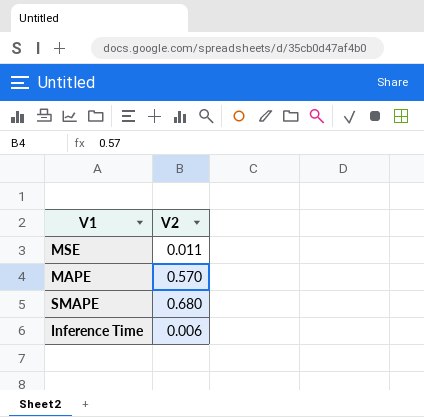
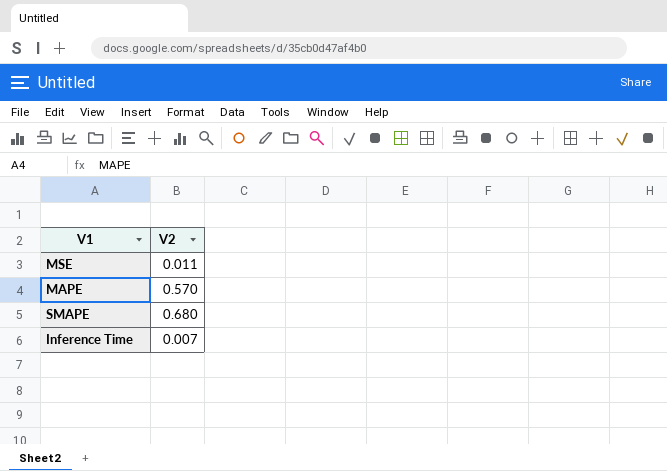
Inference Time | V2: 0.006 -> 0.007

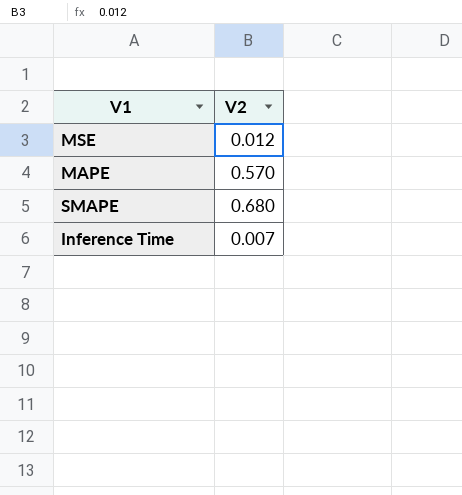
MSE | V2: 0.011 -> 0.012

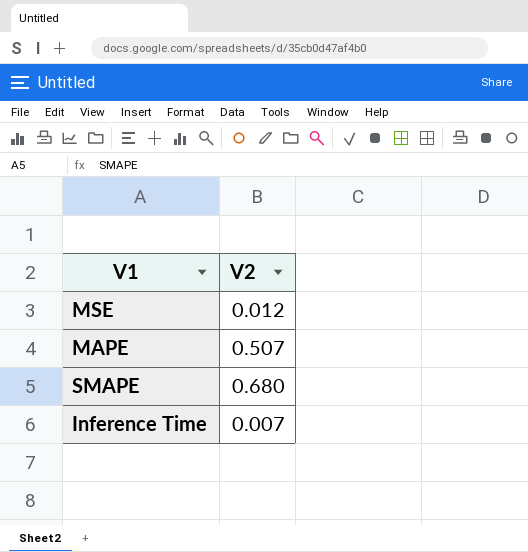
MAPE | V2: 0.570 -> 0.507

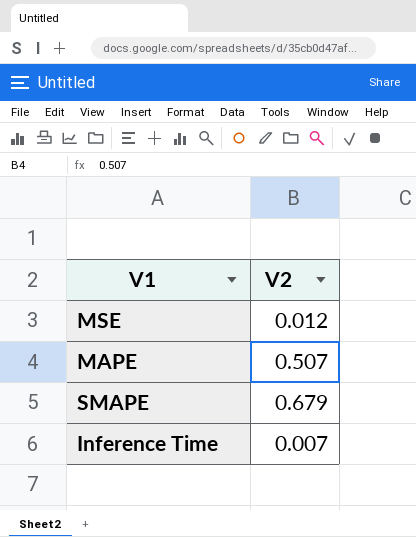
SMAPE | V2: 0.680 -> 0.679

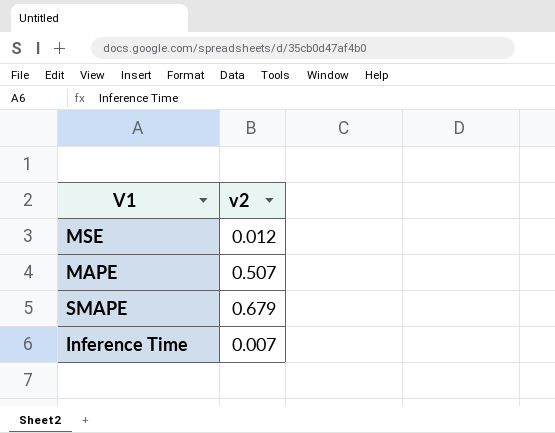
column name: V2 -> v2

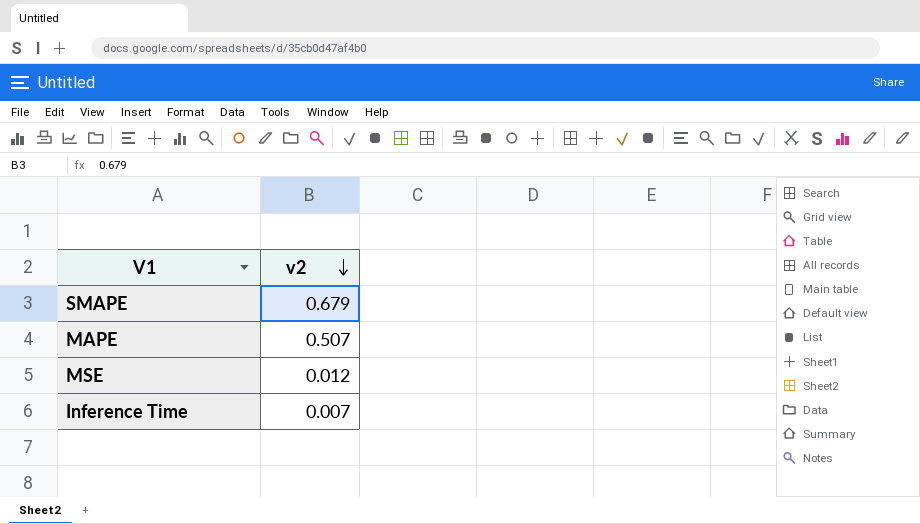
row order: none -> v2 descending

